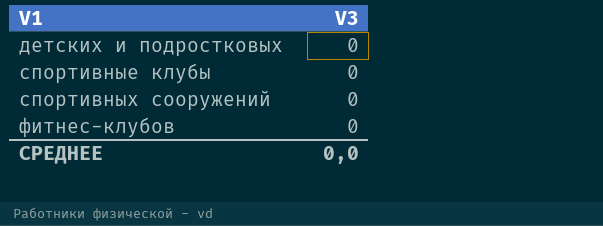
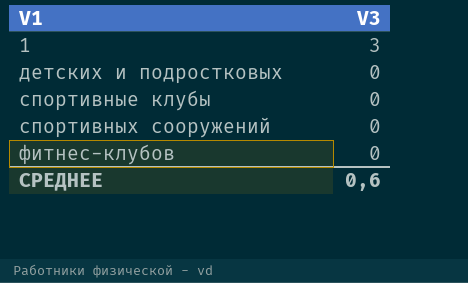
row 1: none -> 3
СРЕДНЕЕ | V3: 0,0 -> 0,6

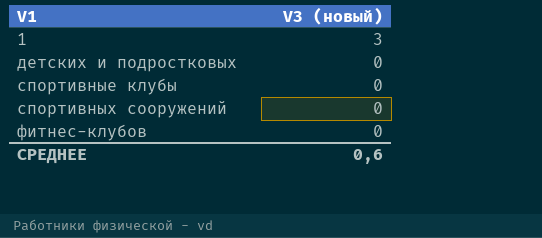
column name: V3 -> V3 (новый)

